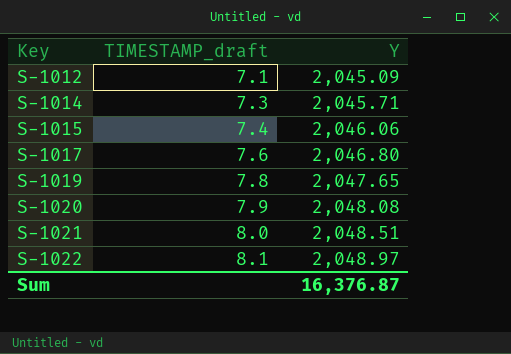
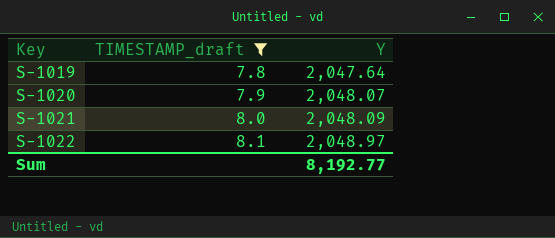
filter: none -> TIMESTAMP_draft >= 7.8
S-1019 | Y: 2,047.65 -> 2,047.64
S-1020 | Y: 2,048.08 -> 2,048.07
S-1021 | Y: 2,048.51 -> 2,048.09
Sum | Y: 16,376.87 -> 8,192.77

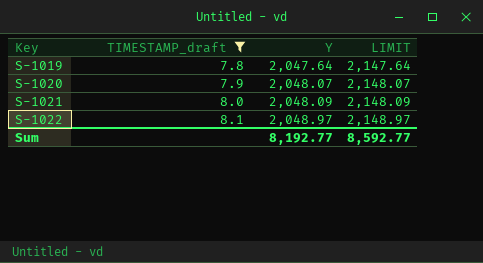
column LIMIT | formula: none -> [Y] + 100

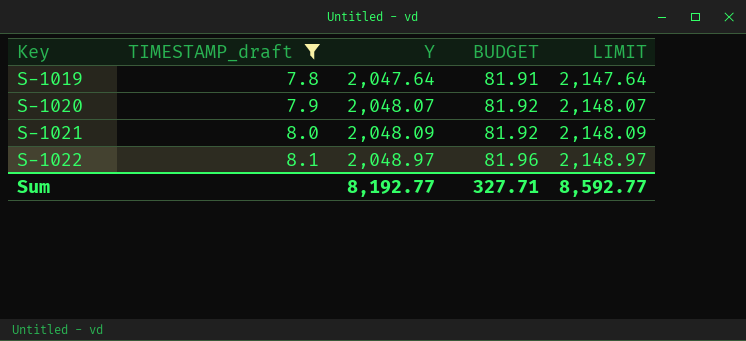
column BUDGET | formula: none -> [Y] * 0.04

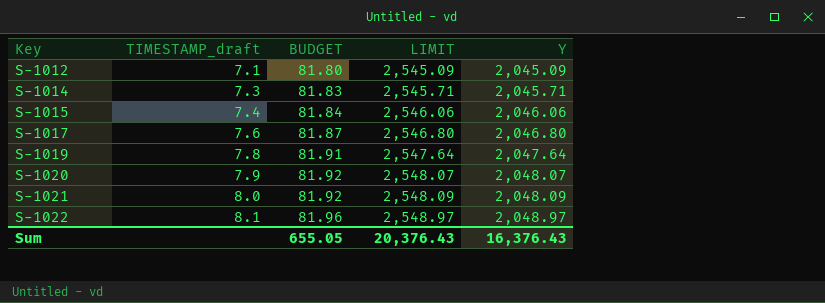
filter: TIMESTAMP_draft >= 7.8 -> none
column LIMIT | formula: [Y] + 100 -> [Y] + 500
column Y | position: 3 -> 5
Sum | BUDGET: 327.71 -> 655.05
Sum | LIMIT: 8,592.77 -> 20,376.43
Sum | Y: 8,192.77 -> 16,376.43

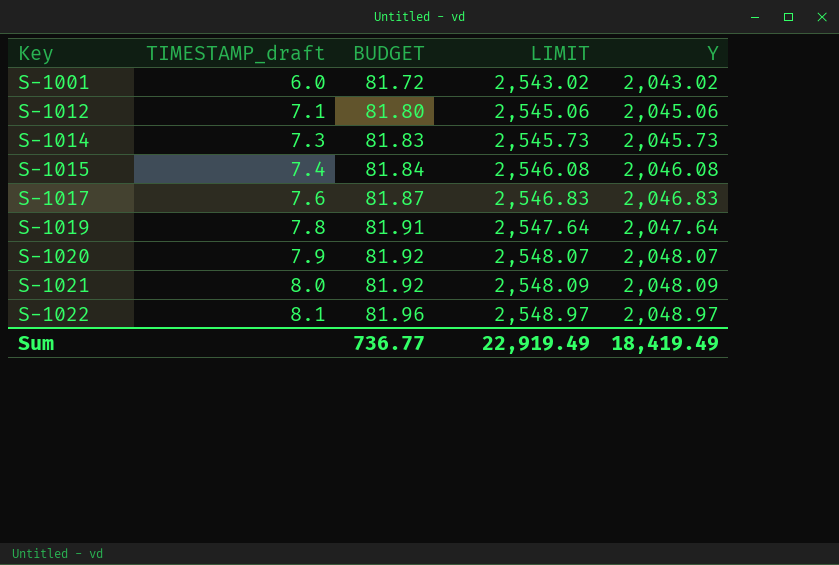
row S-1001: none -> 6.0 | 81.72 | 2,543.02 | 2,043.02
S-1012 | LIMIT: 2,545.09 -> 2,545.06
S-1012 | Y: 2,045.09 -> 2,045.06
S-1014 | LIMIT: 2,545.71 -> 2,545.73
S-1014 | Y: 2,045.71 -> 2,045.73
S-1015 | LIMIT: 2,546.06 -> 2,546.08
S-1015 | Y: 2,046.06 -> 2,046.08
S-1017 | LIMIT: 2,546.80 -> 2,546.83
S-1017 | Y: 2,046.80 -> 2,046.83
Sum | BUDGET: 655.05 -> 736.77
Sum | LIMIT: 20,376.43 -> 22,919.49
Sum | Y: 16,376.43 -> 18,419.49

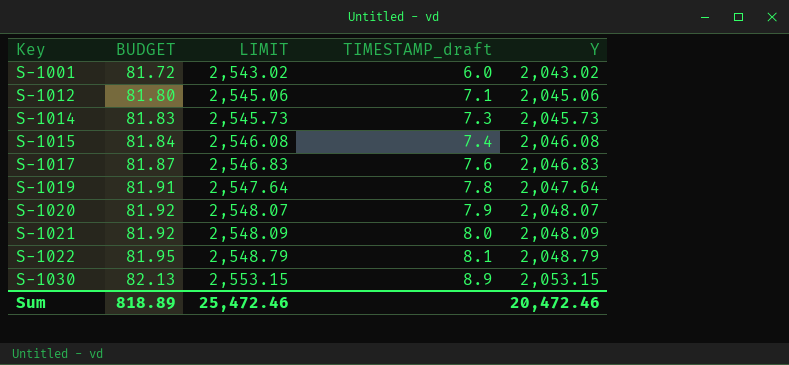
column TIMESTAMP_draft | position: 2 -> 4
S-1022 | BUDGET: 81.96 -> 81.95
S-1022 | LIMIT: 2,548.97 -> 2,548.79
S-1022 | Y: 2,048.97 -> 2,048.79
row S-1030: none -> 82.13 | 2,553.15 | 8.9 | 2,053.15
Sum | BUDGET: 736.77 -> 818.89
Sum | LIMIT: 22,919.49 -> 25,472.46
Sum | Y: 18,419.49 -> 20,472.46

